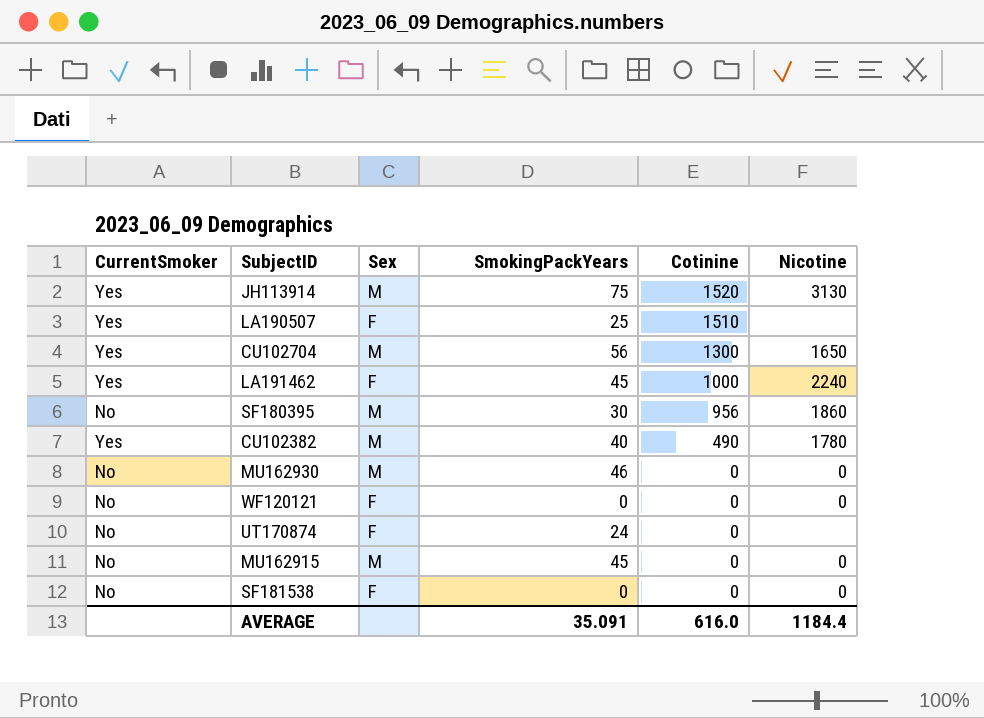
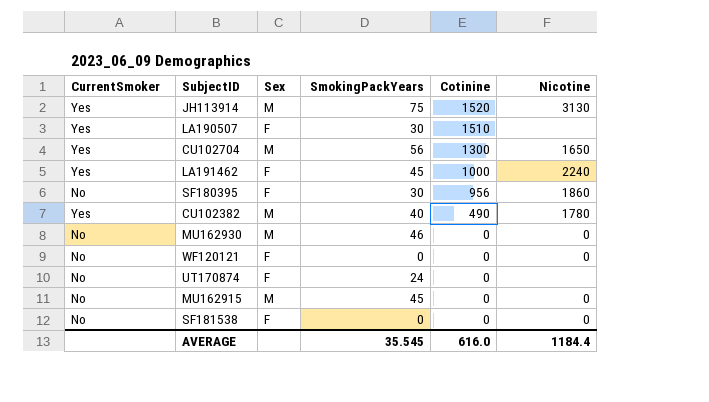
LA190507 | SmokingPackYears: 25 -> 30
SF180395 | Sex: M -> F
AVERAGE | SmokingPackYears: 35.091 -> 35.545

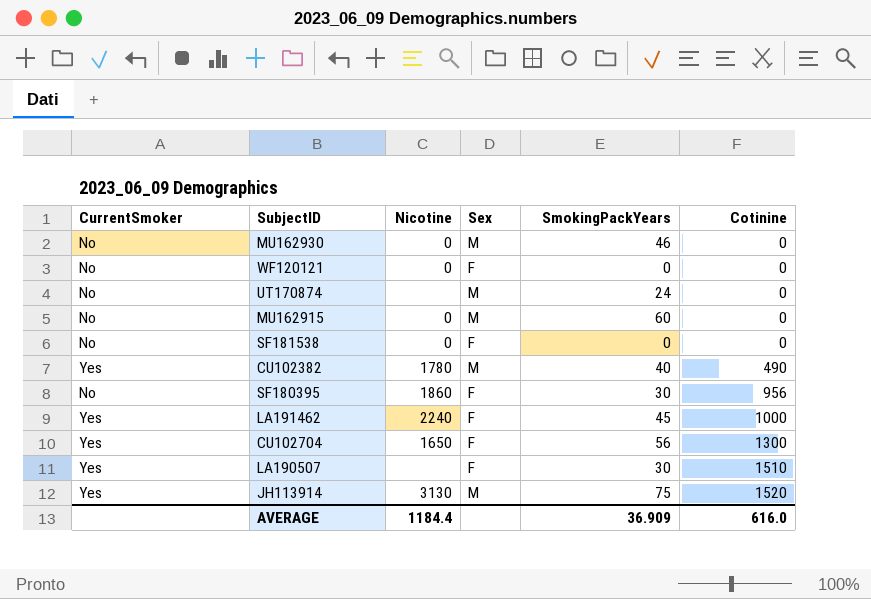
row order: Cotinine descending -> Cotinine ascending
column Nicotine | position: 6 -> 3
UT170874 | Sex: F -> M
MU162915 | SmokingPackYears: 45 -> 60
CU102704 | Sex: M -> F
AVERAGE | SmokingPackYears: 35.545 -> 36.909

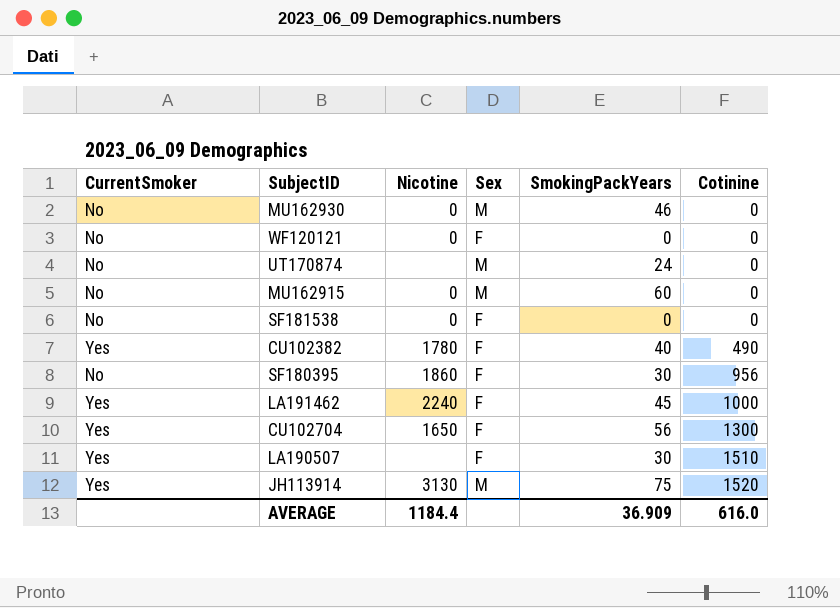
CU102382 | Sex: M -> F

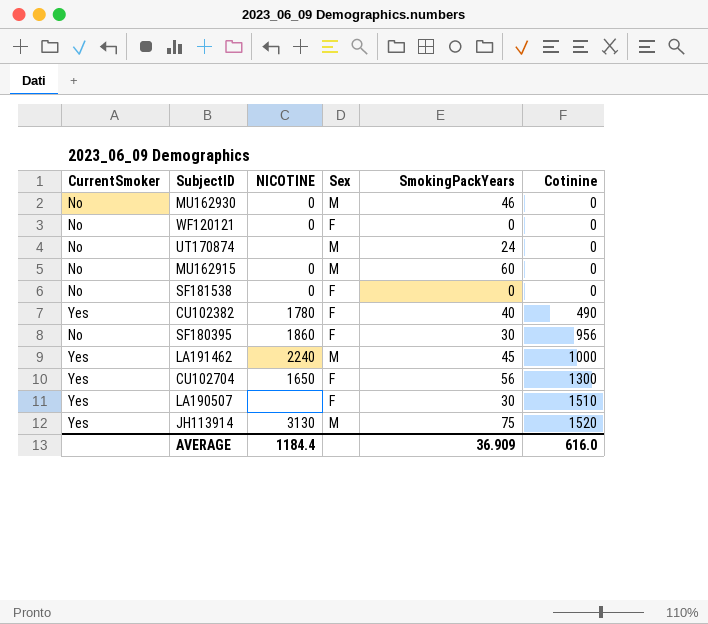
column name: Nicotine -> NICOTINE
LA191462 | Sex: F -> M

